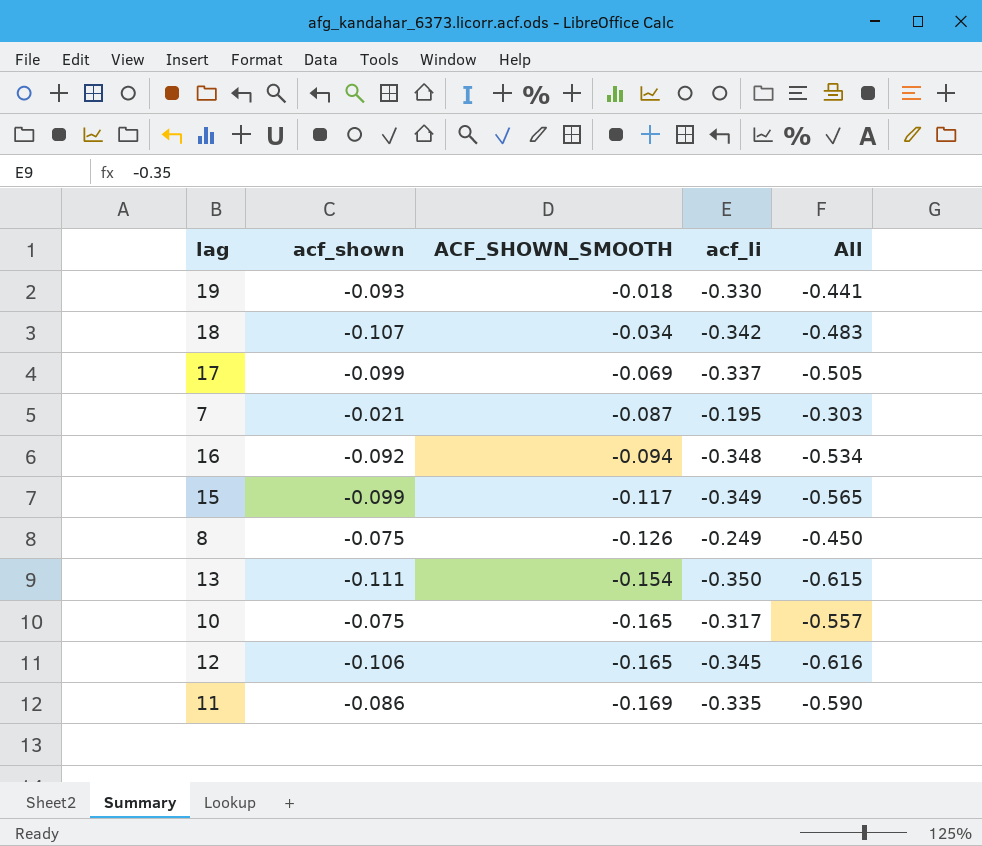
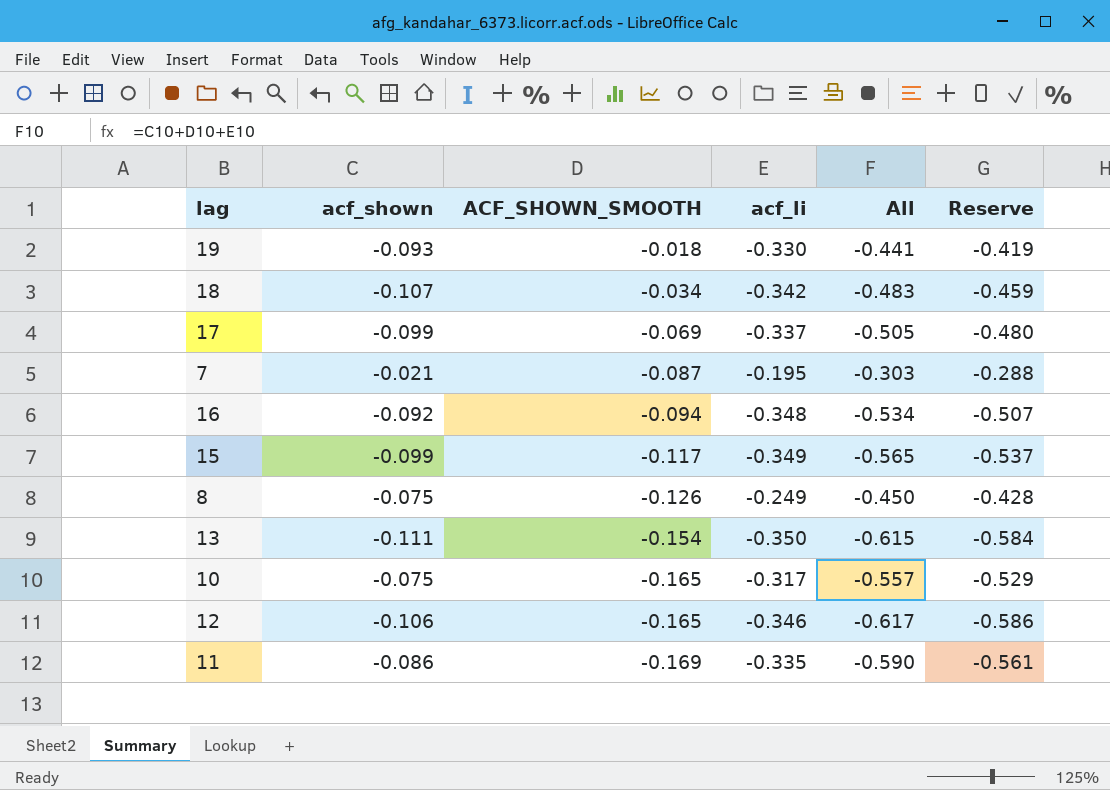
column Reserve | formula: none -> [All] * 0.95
12 | acf_li: -0.345 -> -0.346
12 | All: -0.616 -> -0.617

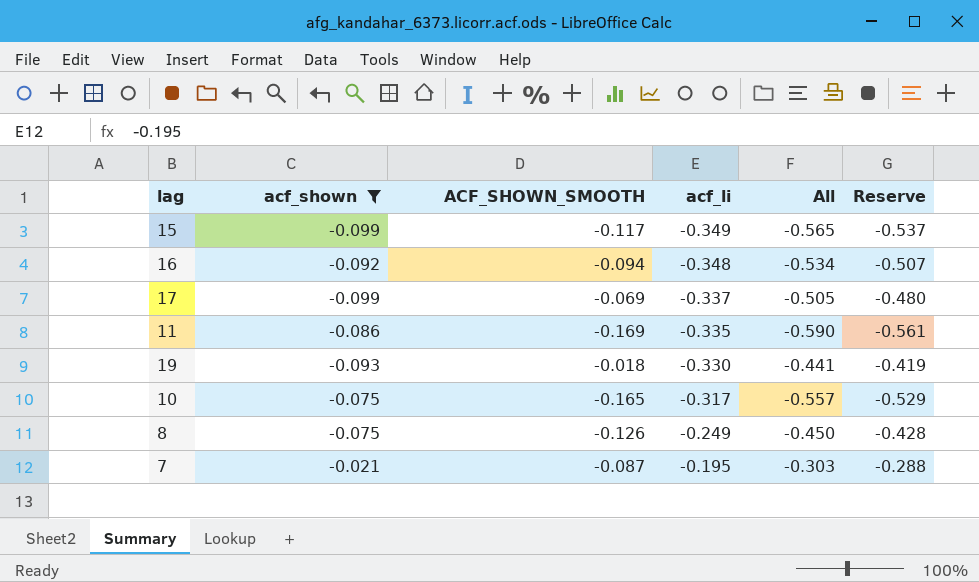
filter: none -> acf_shown >= -0.099
row order: ACF_SHOWN_SMOOTH descending -> acf_li ascending

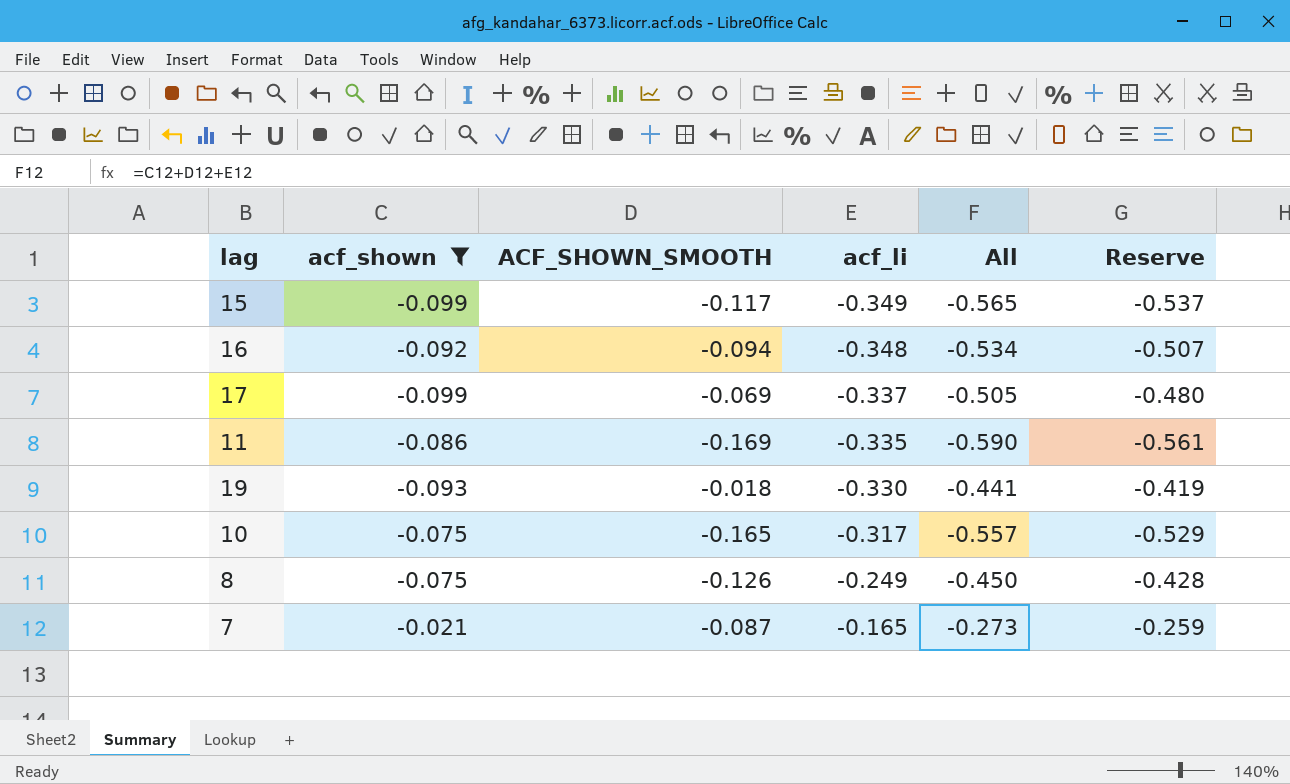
7 | acf_li: -0.195 -> -0.165
7 | All: -0.303 -> -0.273
7 | Reserve: -0.288 -> -0.259

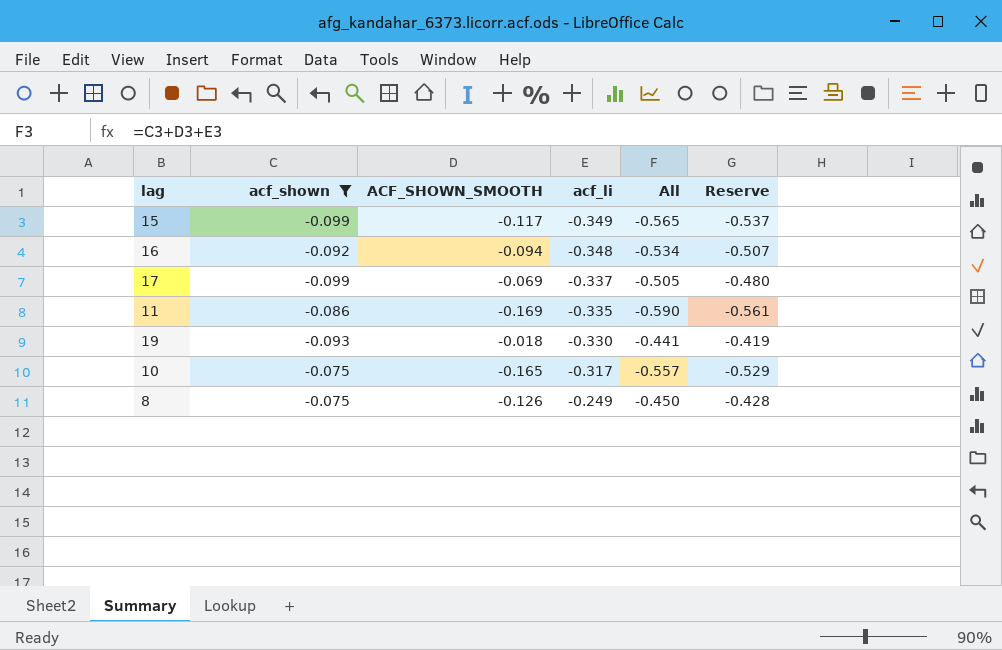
row 7: -0.021 | -0.087 | -0.165 | -0.273 | -0.259 -> none

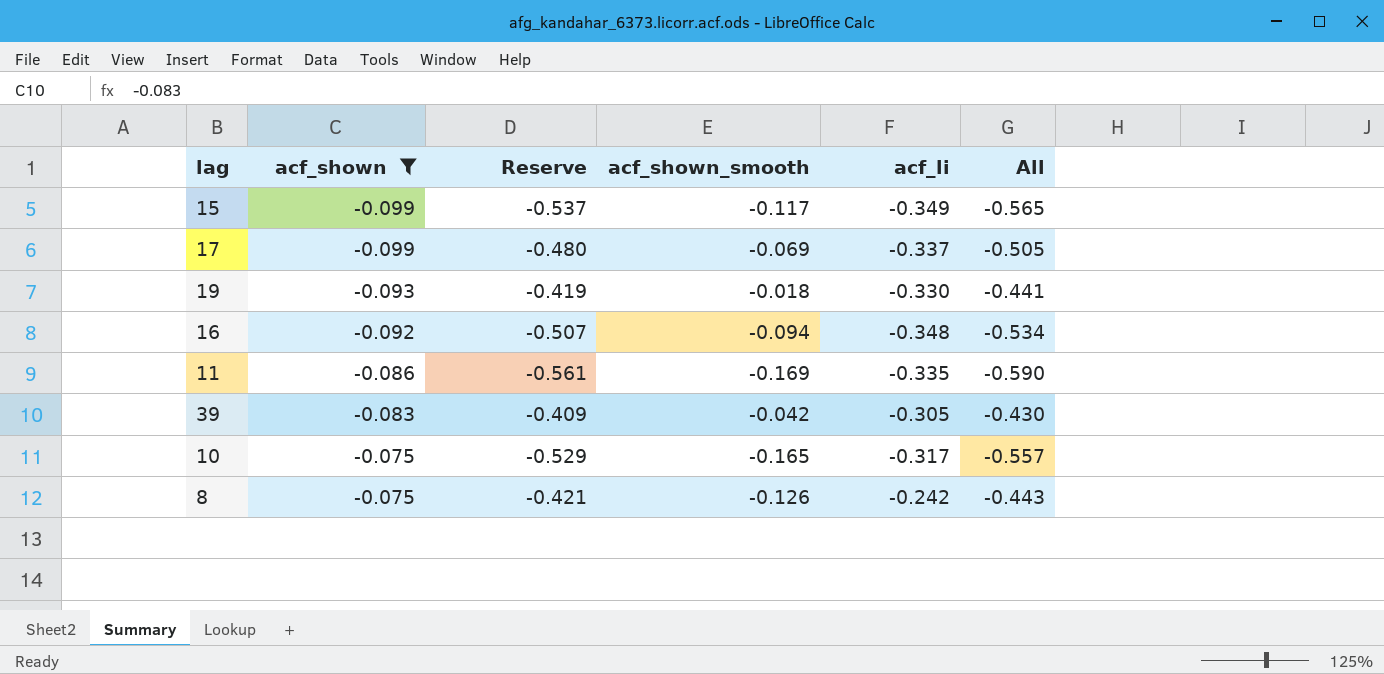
row order: acf_li ascending -> acf_shown ascending
column Reserve | position: 6 -> 3
column name: ACF_SHOWN_SMOOTH -> acf_shown_smooth
row 39: none -> -0.083 | -0.409 | -0.042 | -0.305 | -0.430
8 | Reserve: -0.428 -> -0.421
8 | acf_li: -0.249 -> -0.242
8 | All: -0.450 -> -0.443

